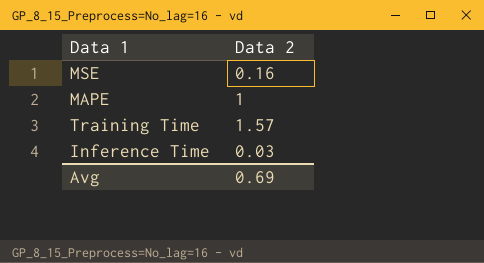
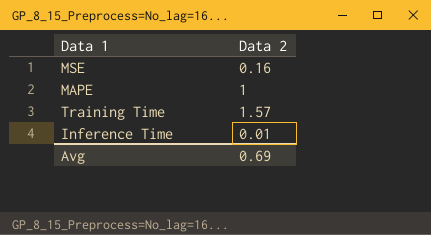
Inference Time | Data 2: 0.03 -> 0.01

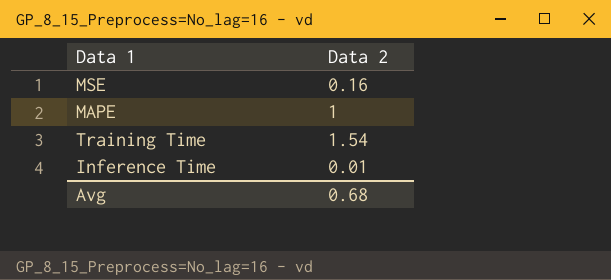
Training Time | Data 2: 1.57 -> 1.54
Avg | Data 2: 0.69 -> 0.68

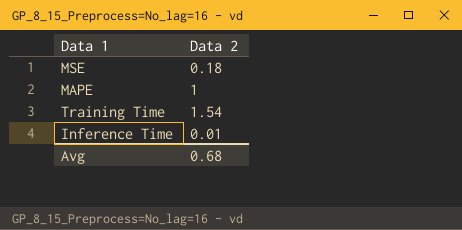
MSE | Data 2: 0.16 -> 0.18

